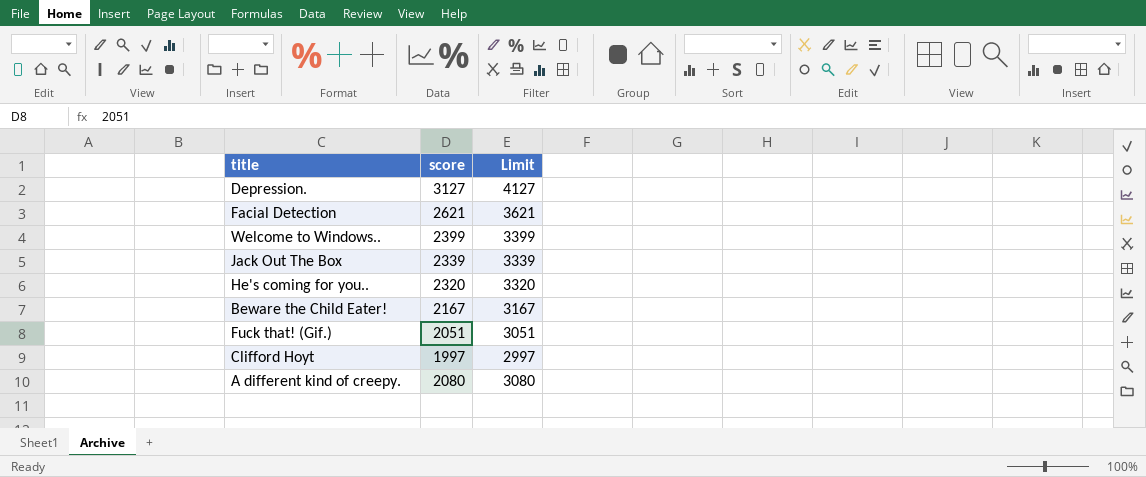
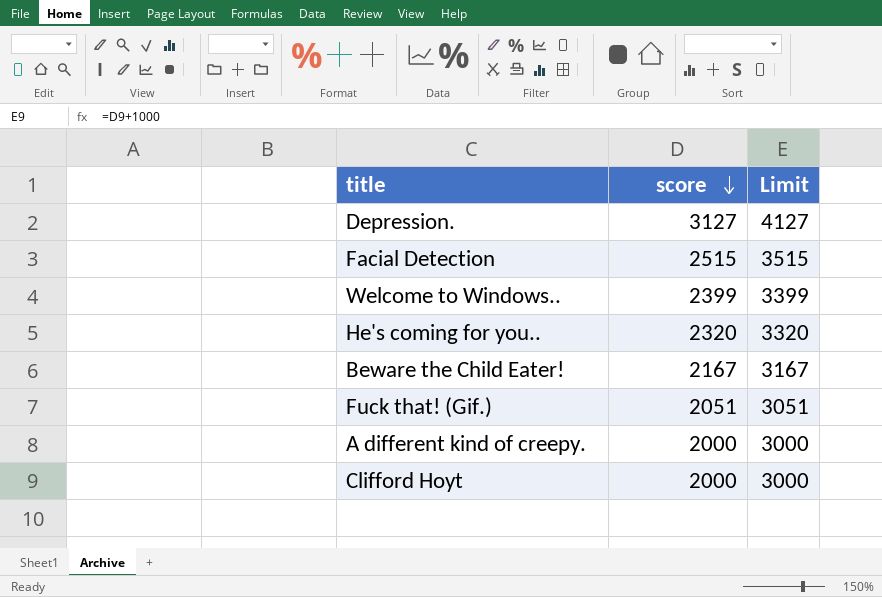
row order: none -> score descending
row Jack Out The Box: 2339 | 3339 -> none
Facial Detection | score: 2621 -> 2515
Facial Detection | Limit: 3621 -> 3515
A different kind of creepy. | score: 2080 -> 2000
A different kind of creepy. | Limit: 3080 -> 3000
Clifford Hoyt | score: 1997 -> 2000
Clifford Hoyt | Limit: 2997 -> 3000

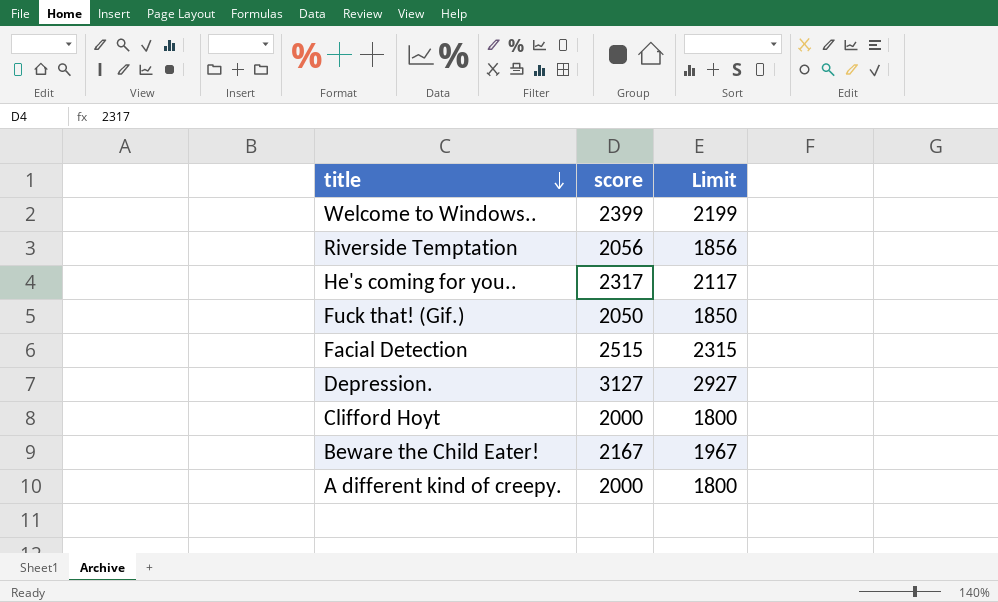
row order: score descending -> title descending
column Limit | formula: [score] + 1000 -> [score] - 200
row Riverside Temptation: none -> 2056 | 1856
He's coming for you.. | score: 2320 -> 2317
Fuck that! (Gif.) | score: 2051 -> 2050

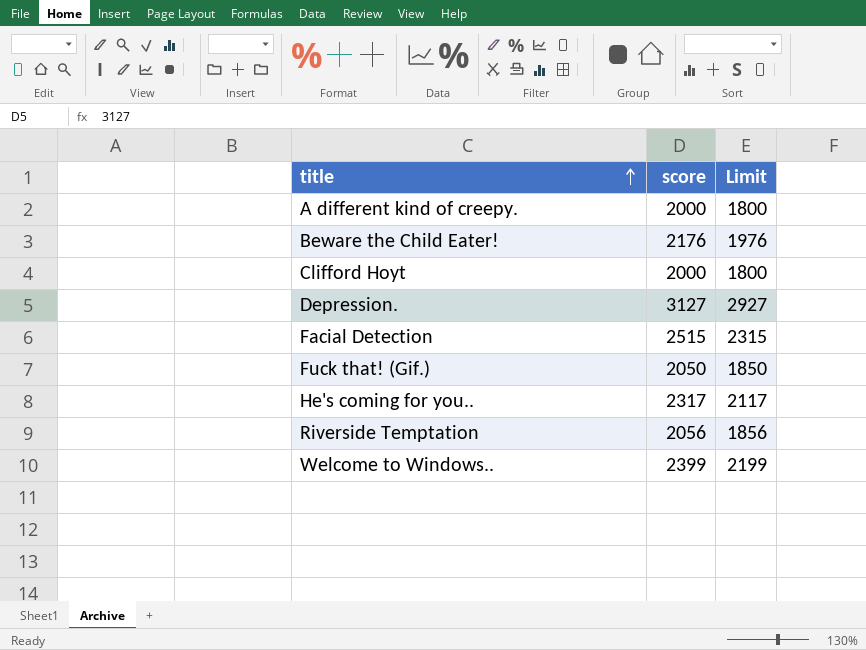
row order: title descending -> title ascending
Beware the Child Eater! | score: 2167 -> 2176
Beware the Child Eater! | Limit: 1967 -> 1976

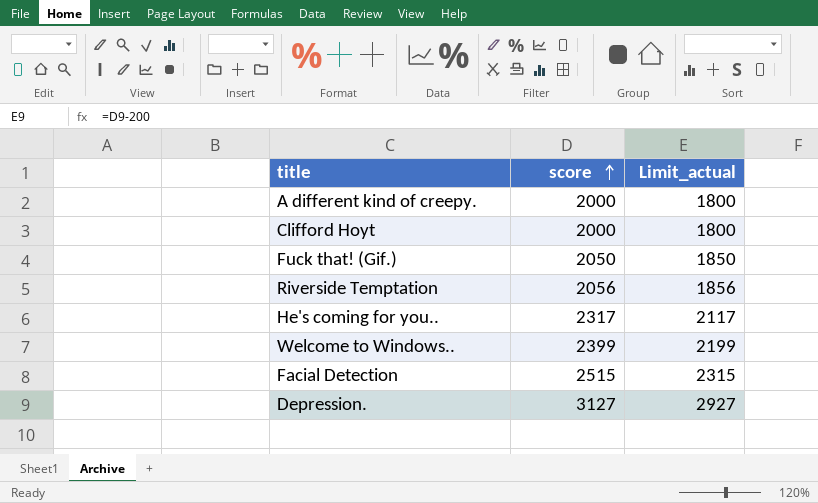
row order: title ascending -> score ascending
column name: Limit -> Limit_actual
row Beware the Child Eater!: 2176 | 1976 -> none

